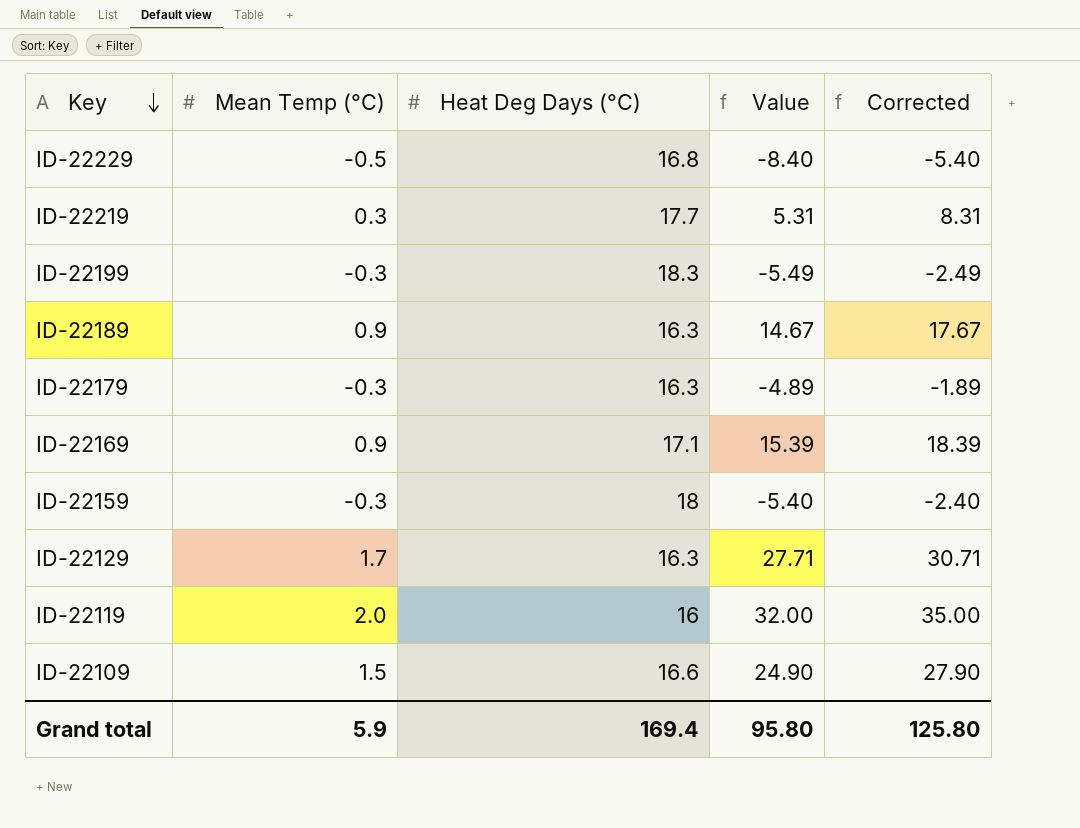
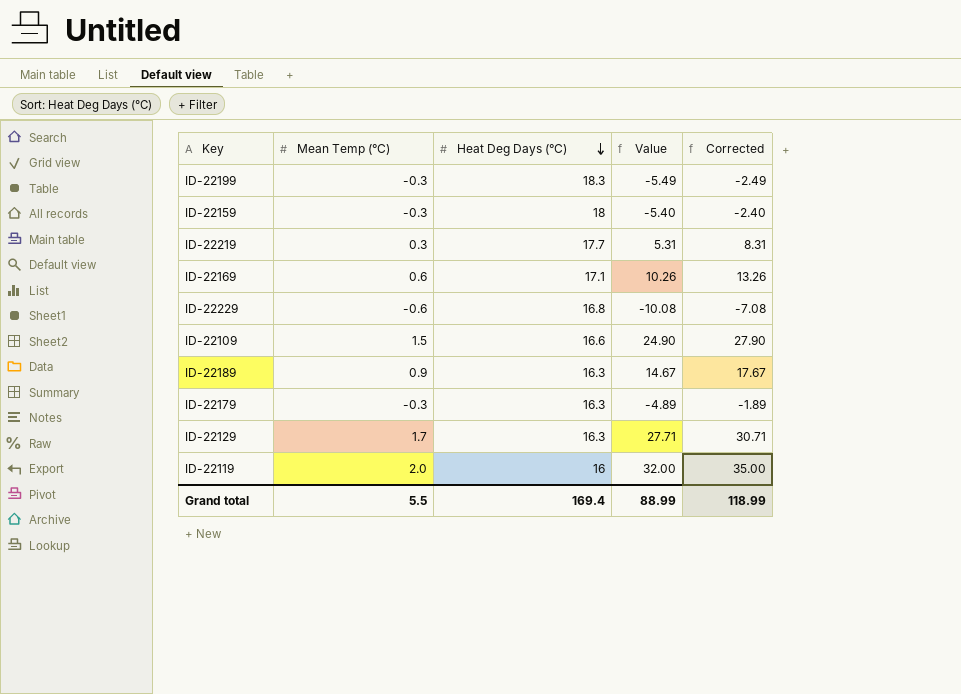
row order: Key descending -> Heat Deg Days (°C) descending
ID-22169 | Mean Temp (°C): 0.9 -> 0.6
ID-22169 | Value: 15.39 -> 10.26
ID-22169 | Corrected: 18.39 -> 13.26
ID-22229 | Mean Temp (°C): -0.5 -> -0.6
ID-22229 | Value: -8.40 -> -10.08
ID-22229 | Corrected: -5.40 -> -7.08
Grand total | Mean Temp (°C): 5.9 -> 5.5
Grand total | Value: 95.80 -> 88.99
Grand total | Corrected: 125.80 -> 118.99

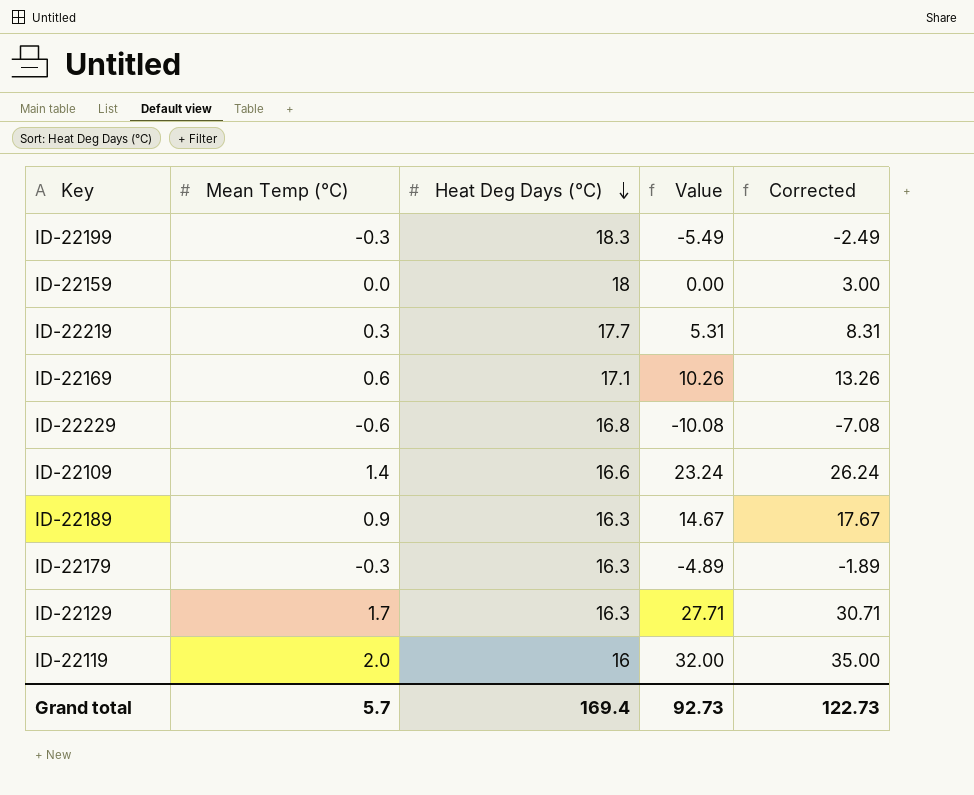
ID-22159 | Mean Temp (°C): -0.3 -> 0.0
ID-22159 | Value: -5.40 -> 0.00
ID-22159 | Corrected: -2.40 -> 3.00
ID-22109 | Mean Temp (°C): 1.5 -> 1.4
ID-22109 | Value: 24.90 -> 23.24
ID-22109 | Corrected: 27.90 -> 26.24
Grand total | Mean Temp (°C): 5.5 -> 5.7
Grand total | Value: 88.99 -> 92.73
Grand total | Corrected: 118.99 -> 122.73

